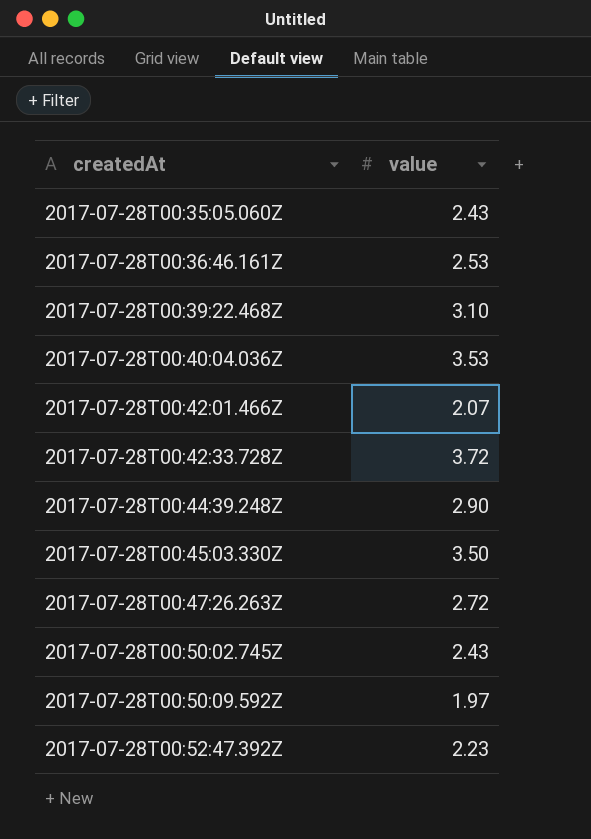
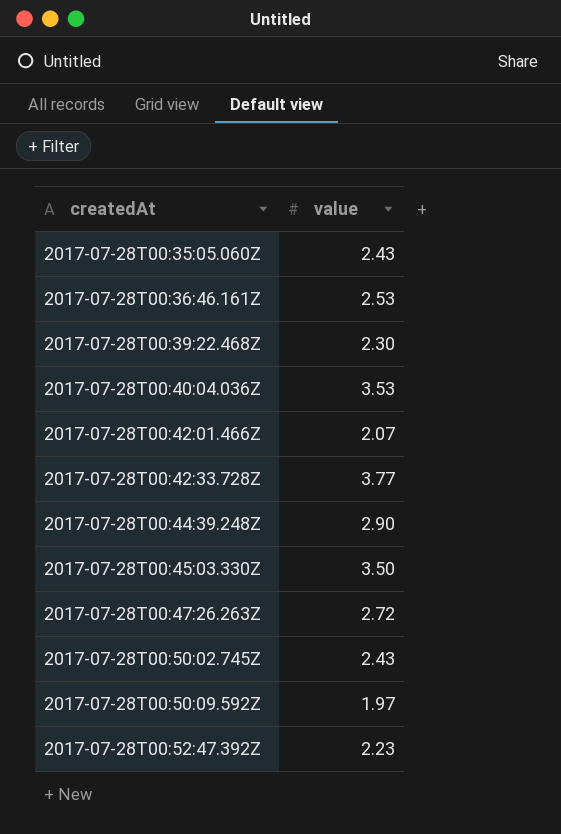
2017-07-28T00:39:22.468Z | value: 3.10 -> 2.30
2017-07-28T00:42:33.728Z | value: 3.72 -> 3.77

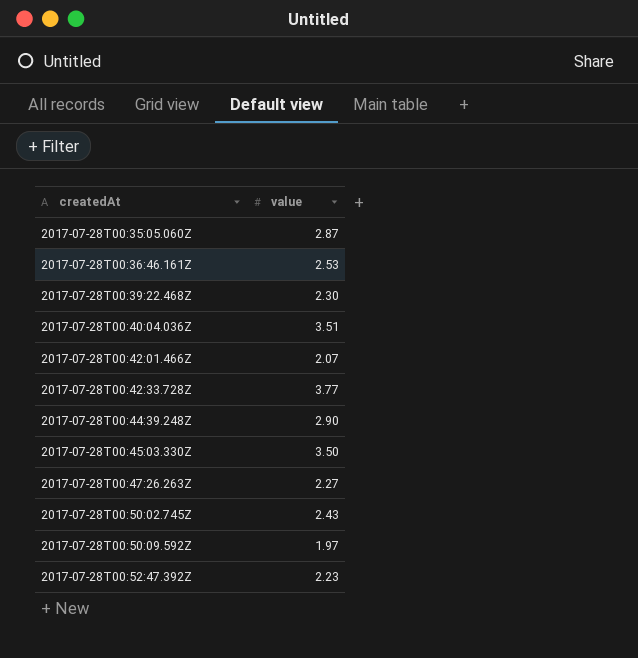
2017-07-28T00:35:05.060Z | value: 2.43 -> 2.87
2017-07-28T00:40:04.036Z | value: 3.53 -> 3.51
2017-07-28T00:47:26.263Z | value: 2.72 -> 2.27

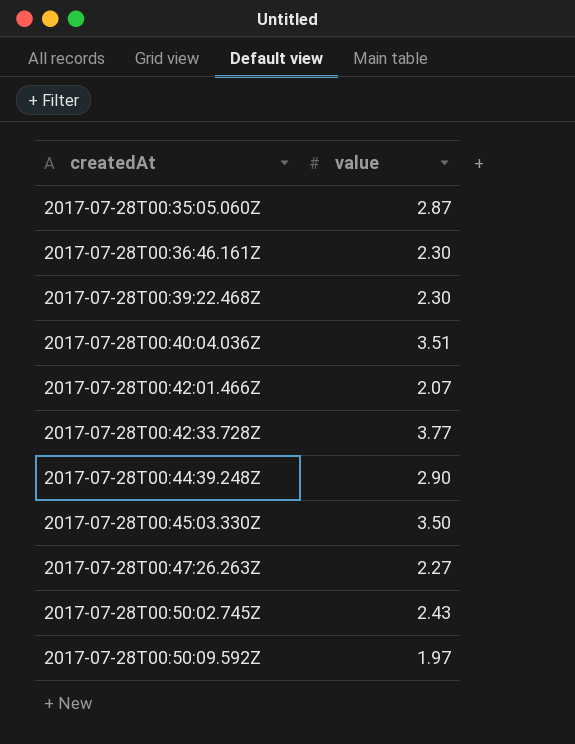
row 2017-07-28T00:52:47.392Z: 2.23 -> none
2017-07-28T00:36:46.161Z | value: 2.53 -> 2.30

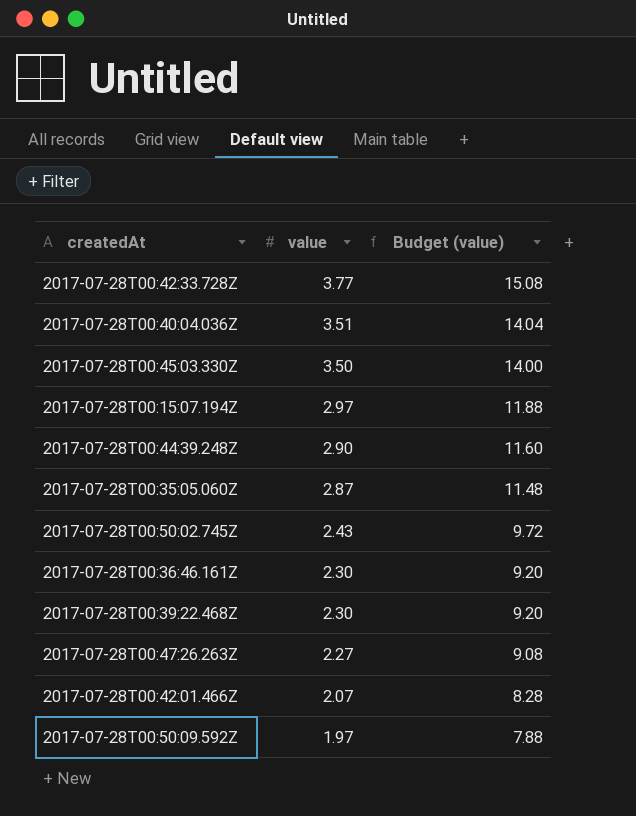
row order: createdAt ascending -> value descending
column Budget (value) | formula: none -> [value] * 4
row 2017-07-28T00:15:07.194Z: none -> 2.97 | 11.88

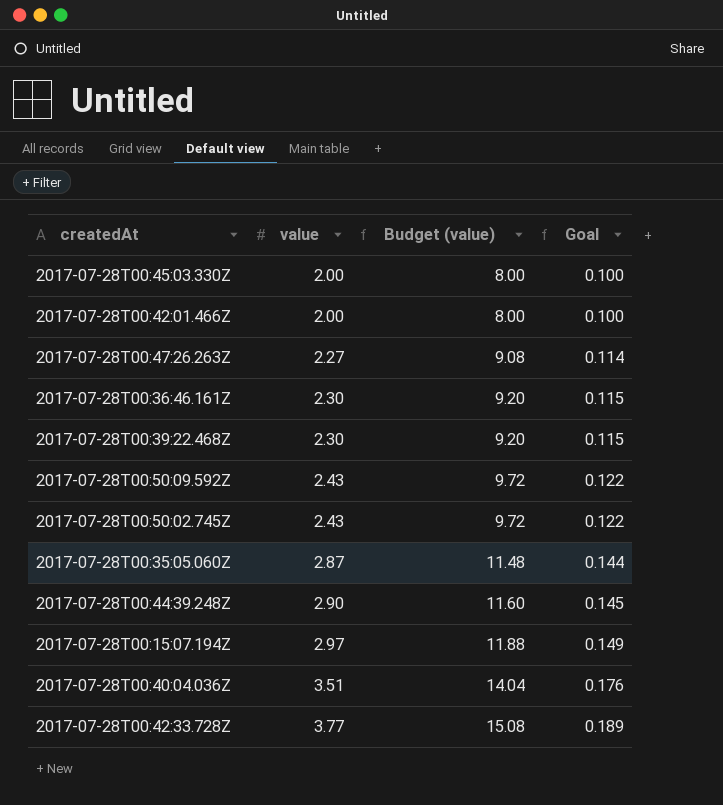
row order: value descending -> value ascending
column Goal | formula: none -> [value] * 0.05
2017-07-28T00:45:03.330Z | value: 3.50 -> 2.00
2017-07-28T00:45:03.330Z | Budget (value): 14.00 -> 8.00
2017-07-28T00:42:01.466Z | value: 2.07 -> 2.00
2017-07-28T00:42:01.466Z | Budget (value): 8.28 -> 8.00
2017-07-28T00:50:09.592Z | value: 1.97 -> 2.43
2017-07-28T00:50:09.592Z | Budget (value): 7.88 -> 9.72

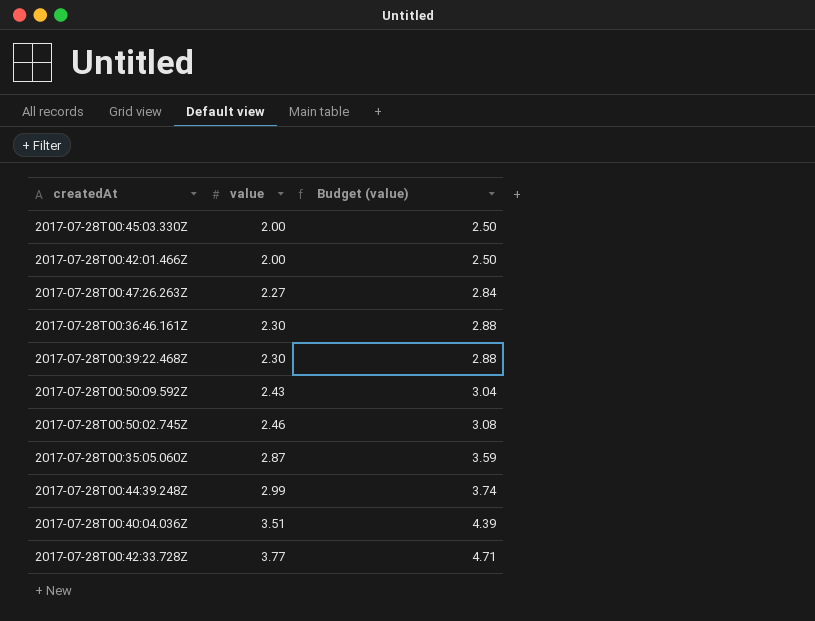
column Goal | formula: [value] * 0.05 -> none
column Budget (value) | formula: [value] * 4 -> [value] * 1.25
row 2017-07-28T00:15:07.194Z: 2.97 | 11.88 | 0.149 -> none
2017-07-28T00:50:02.745Z | value: 2.43 -> 2.46
2017-07-28T00:44:39.248Z | value: 2.90 -> 2.99

